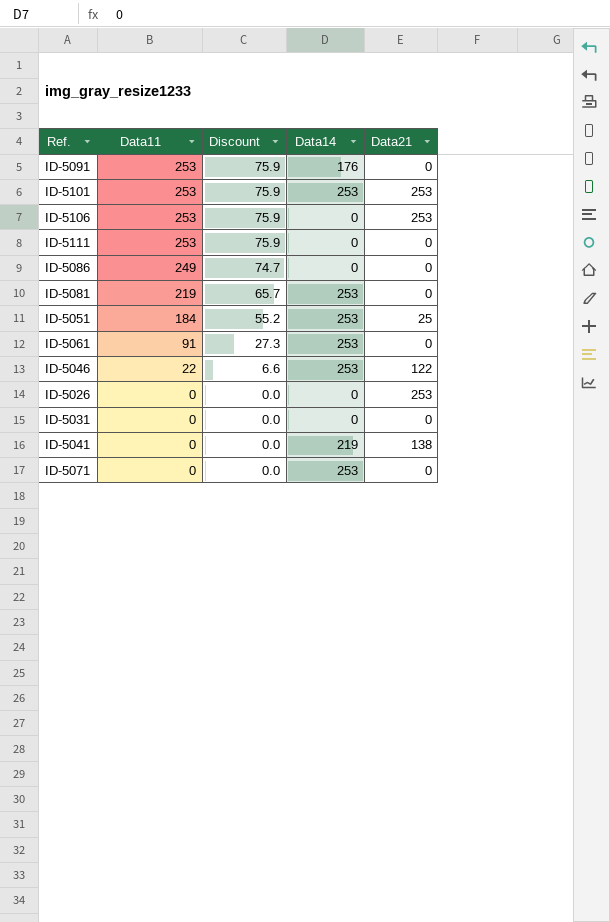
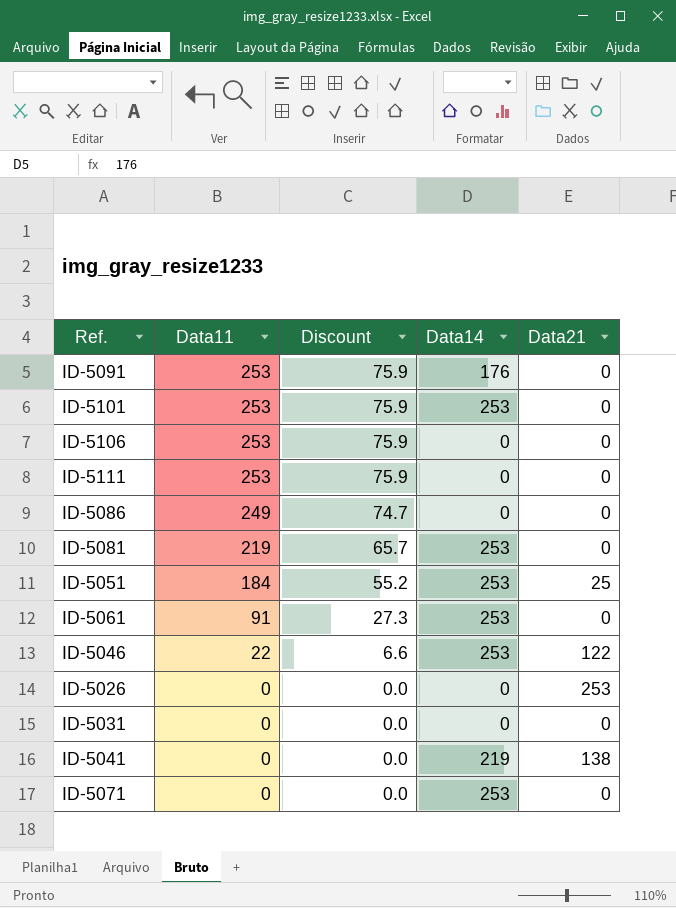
ID-5101 | Data21: 253 -> 0
ID-5106 | Data21: 253 -> 0

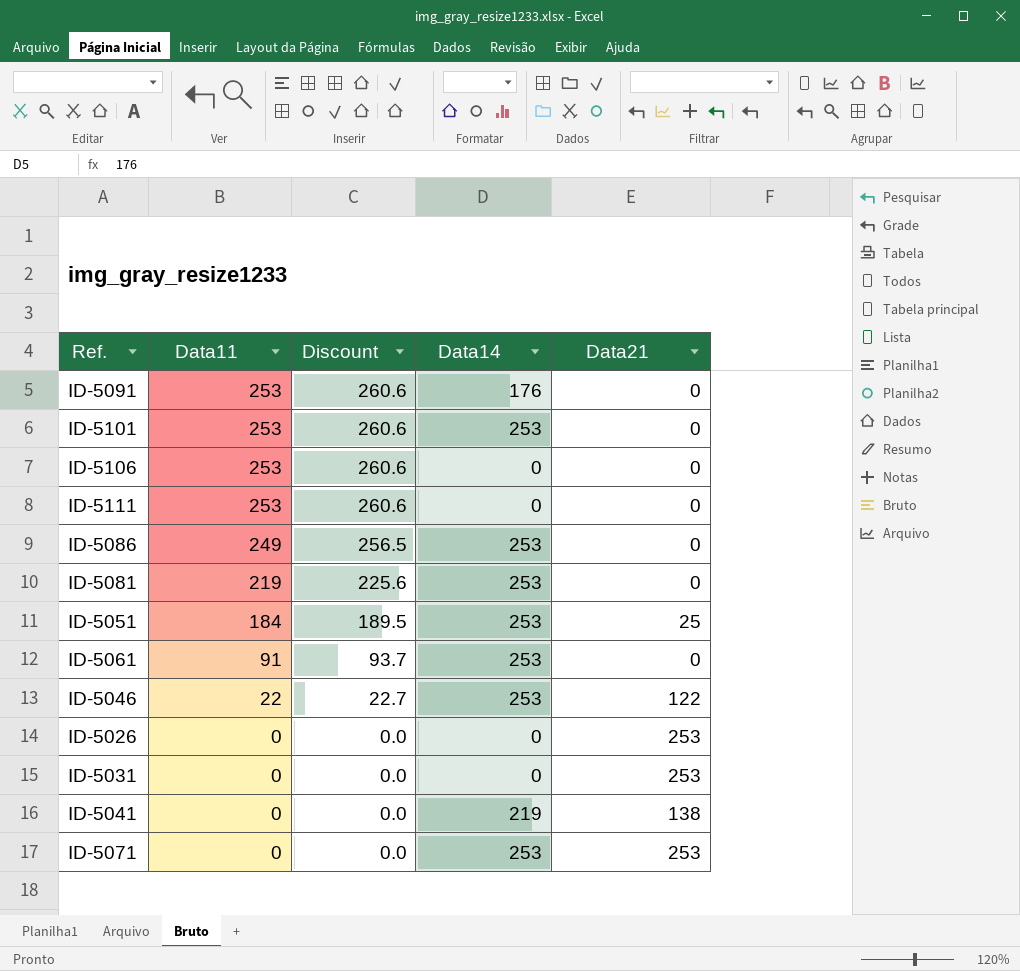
column Discount | formula: [Data11] * 0.3 -> [Data11] * 1.03
ID-5086 | Data14: 0 -> 253
ID-5031 | Data21: 0 -> 253
ID-5071 | Data21: 0 -> 253

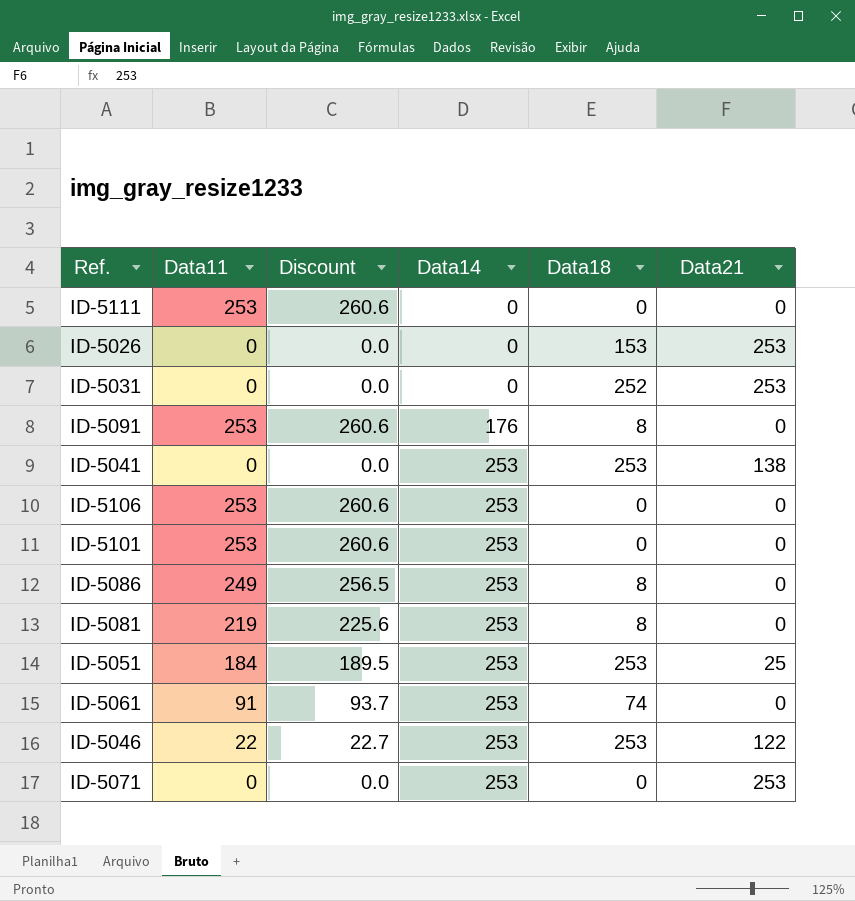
row order: Data11 descending -> Data14 ascending
column Data18 | position: none -> 5
ID-5041 | Data14: 219 -> 253
ID-5106 | Data14: 0 -> 253

